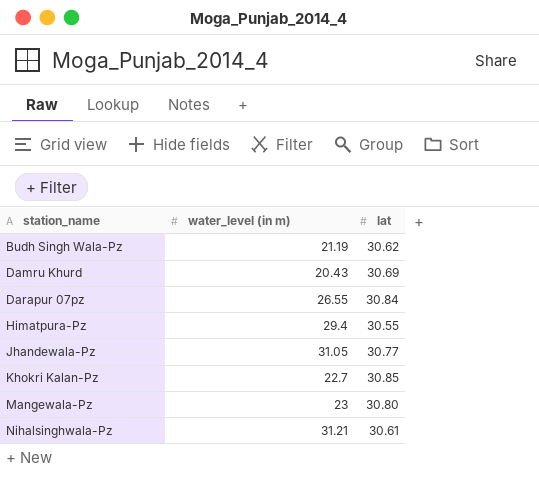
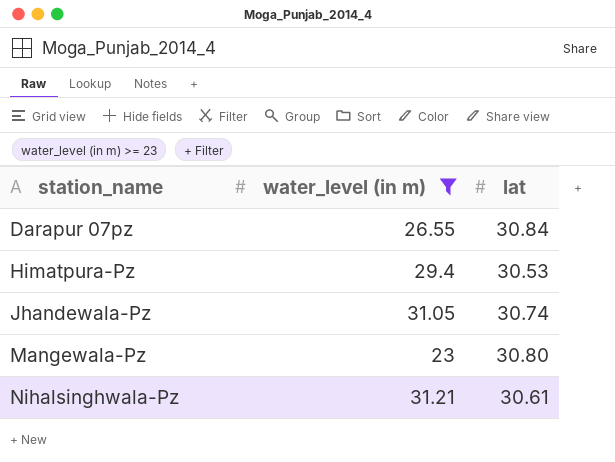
filter: none -> water_level (in m) >= 23
Himatpura-Pz | lat: 30.55 -> 30.53
Jhandewala-Pz | lat: 30.77 -> 30.74

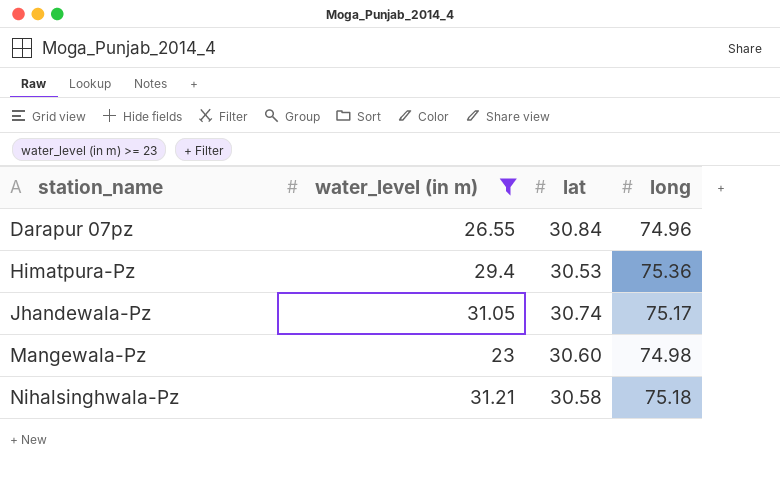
column long | position: none -> 4
Mangewala-Pz | lat: 30.80 -> 30.60
Nihalsinghwala-Pz | lat: 30.61 -> 30.58

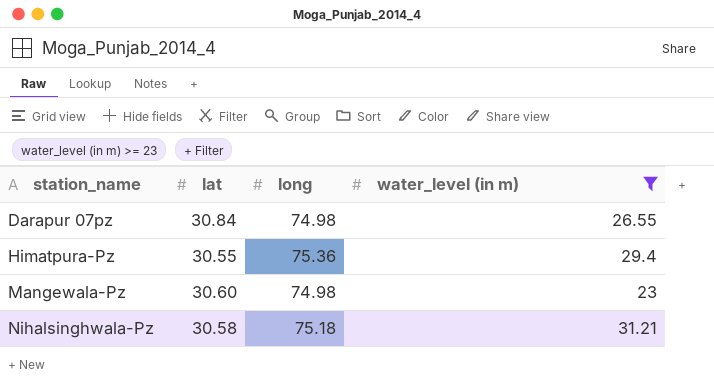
column water_level (in m) | position: 2 -> 4
row Jhandewala-Pz: 31.05 | 30.74 | 75.17 -> none
Darapur 07pz | long: 74.96 -> 74.98
Himatpura-Pz | lat: 30.53 -> 30.55

